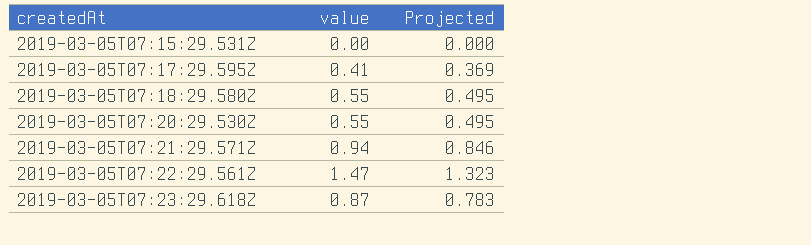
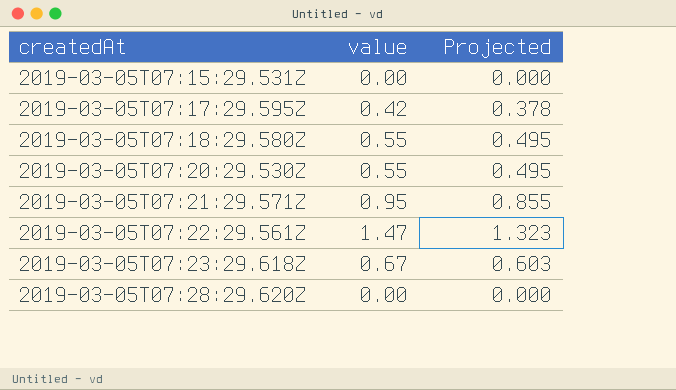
2019-03-05T07:17:29.595Z | value: 0.41 -> 0.42
2019-03-05T07:17:29.595Z | Projected: 0.369 -> 0.378
2019-03-05T07:21:29.571Z | value: 0.94 -> 0.95
2019-03-05T07:21:29.571Z | Projected: 0.846 -> 0.855
2019-03-05T07:23:29.618Z | value: 0.87 -> 0.67
2019-03-05T07:23:29.618Z | Projected: 0.783 -> 0.603
row 2019-03-05T07:28:29.620Z: none -> 0.00 | 0.000

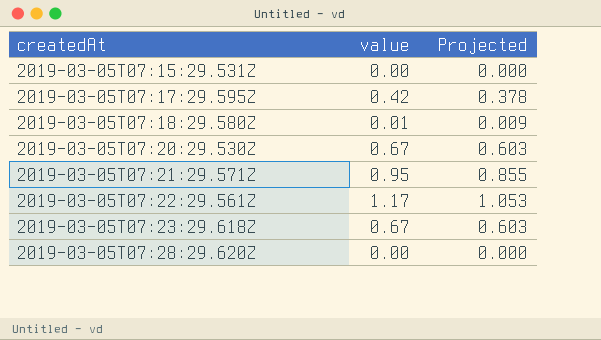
2019-03-05T07:18:29.580Z | value: 0.55 -> 0.01
2019-03-05T07:18:29.580Z | Projected: 0.495 -> 0.009
2019-03-05T07:20:29.530Z | value: 0.55 -> 0.67
2019-03-05T07:20:29.530Z | Projected: 0.495 -> 0.603
2019-03-05T07:22:29.561Z | value: 1.47 -> 1.17
2019-03-05T07:22:29.561Z | Projected: 1.323 -> 1.053

